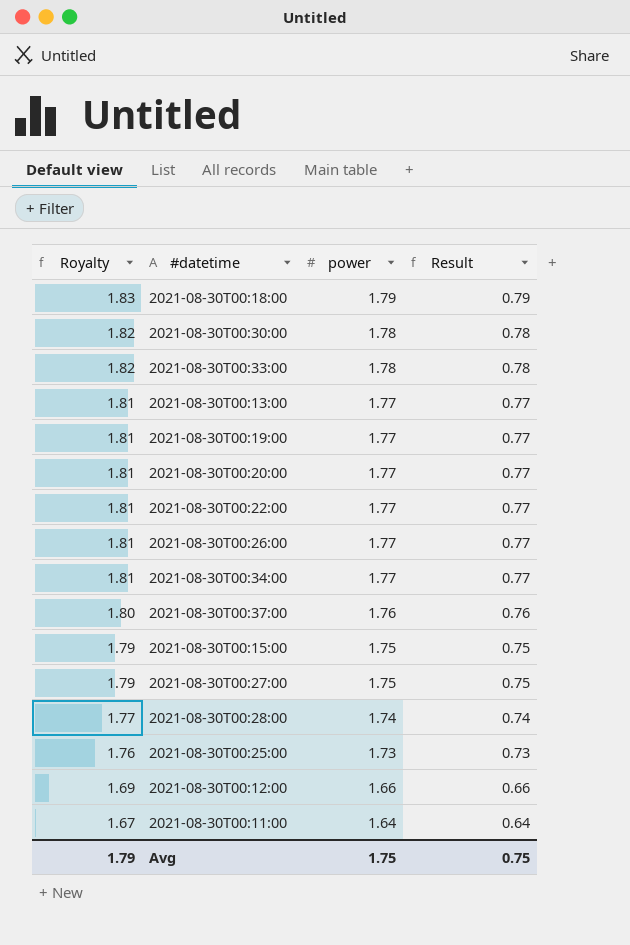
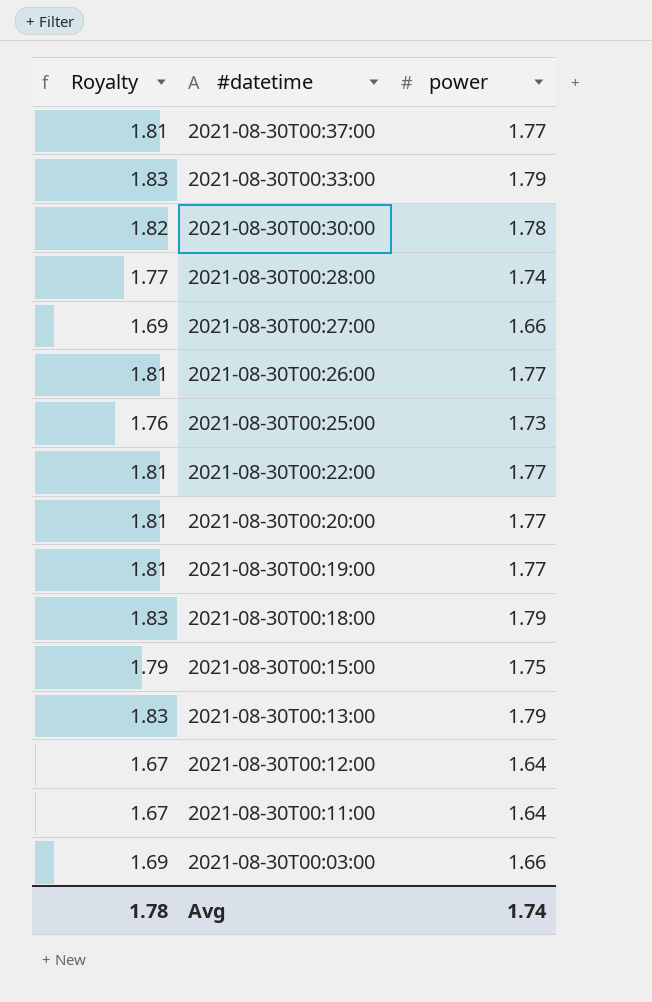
row order: Royalty descending -> #datetime descending
column Result | formula: [power] - 1 -> none
row 2021-08-30T00:34:00: 1.81 | 1.77 | 0.77 -> none
2021-08-30T00:37:00 | Royalty: 1.80 -> 1.81
2021-08-30T00:37:00 | power: 1.76 -> 1.77
2021-08-30T00:33:00 | Royalty: 1.82 -> 1.83
2021-08-30T00:33:00 | power: 1.78 -> 1.79
2021-08-30T00:27:00 | Royalty: 1.79 -> 1.69
2021-08-30T00:27:00 | power: 1.75 -> 1.66
2021-08-30T00:13:00 | Royalty: 1.81 -> 1.83
2021-08-30T00:13:00 | power: 1.77 -> 1.79
2021-08-30T00:12:00 | Royalty: 1.69 -> 1.67
2021-08-30T00:12:00 | power: 1.66 -> 1.64
row 2021-08-30T00:03:00: none -> 1.69 | 1.66
Avg | Royalty: 1.79 -> 1.78
Avg | power: 1.75 -> 1.74

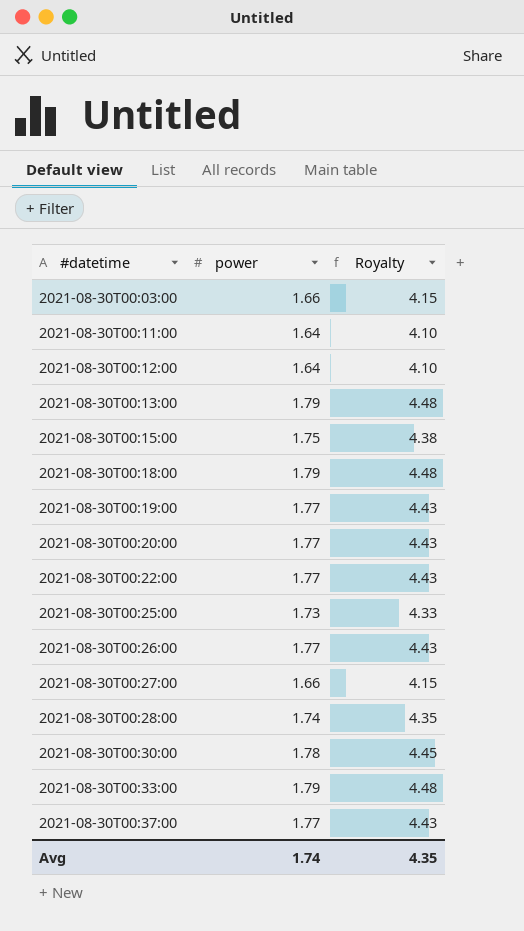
row order: #datetime descending -> #datetime ascending
column Royalty | formula: [power] * 1.02 -> [power] * 2.5
column Royalty | position: 1 -> 3
Avg | Royalty: 1.78 -> 4.35

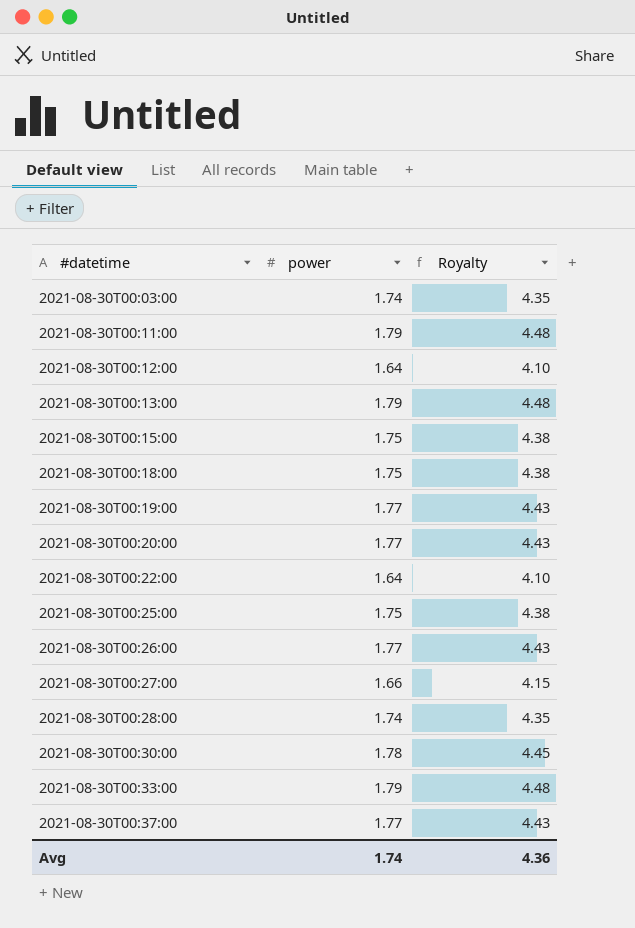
2021-08-30T00:03:00 | power: 1.66 -> 1.74
2021-08-30T00:03:00 | Royalty: 4.15 -> 4.35
2021-08-30T00:11:00 | power: 1.64 -> 1.79
2021-08-30T00:11:00 | Royalty: 4.10 -> 4.48
2021-08-30T00:18:00 | power: 1.79 -> 1.75
2021-08-30T00:18:00 | Royalty: 4.48 -> 4.38
2021-08-30T00:22:00 | power: 1.77 -> 1.64
2021-08-30T00:22:00 | Royalty: 4.43 -> 4.10
2021-08-30T00:25:00 | power: 1.73 -> 1.75
2021-08-30T00:25:00 | Royalty: 4.33 -> 4.38
Avg | Royalty: 4.35 -> 4.36

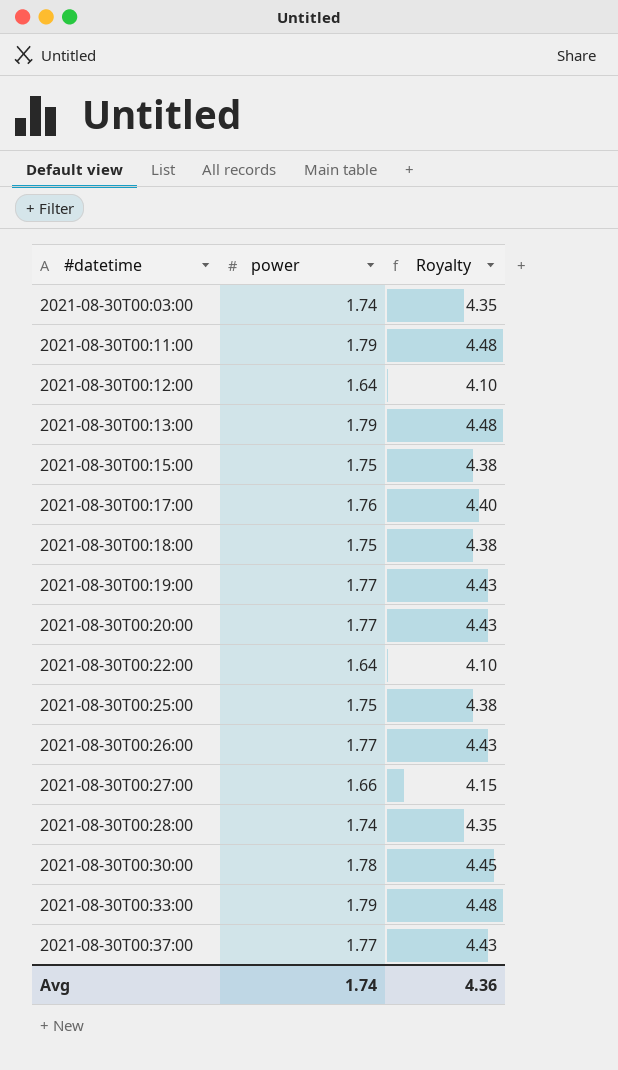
row 2021-08-30T00:17:00: none -> 1.76 | 4.40

